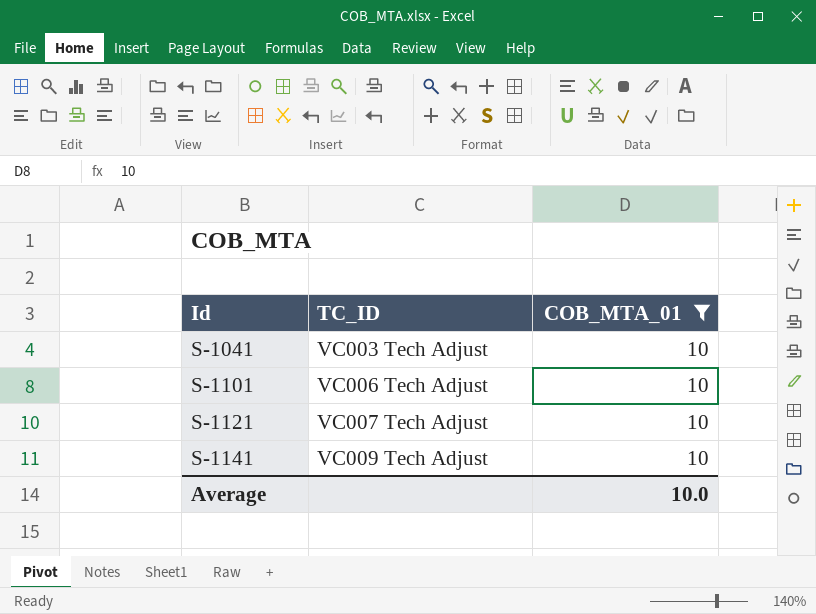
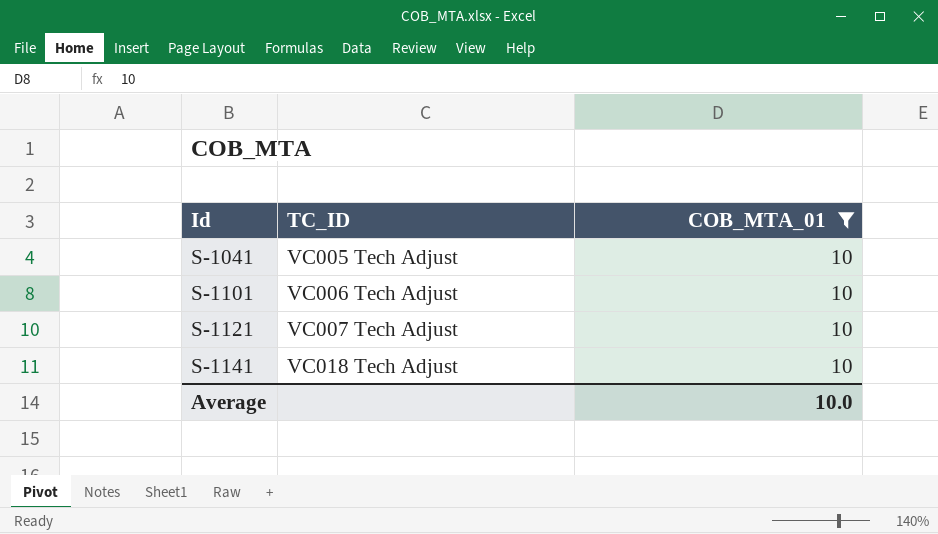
S-1041 | TC_ID: VC003 Tech Adjust -> VC005 Tech Adjust
S-1141 | TC_ID: VC009 Tech Adjust -> VC018 Tech Adjust

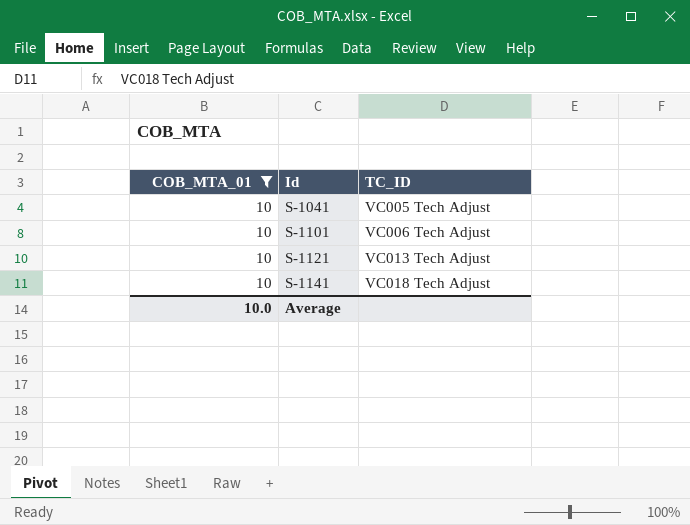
column COB_MTA_01 | position: 3 -> 1
S-1121 | TC_ID: VC007 Tech Adjust -> VC013 Tech Adjust

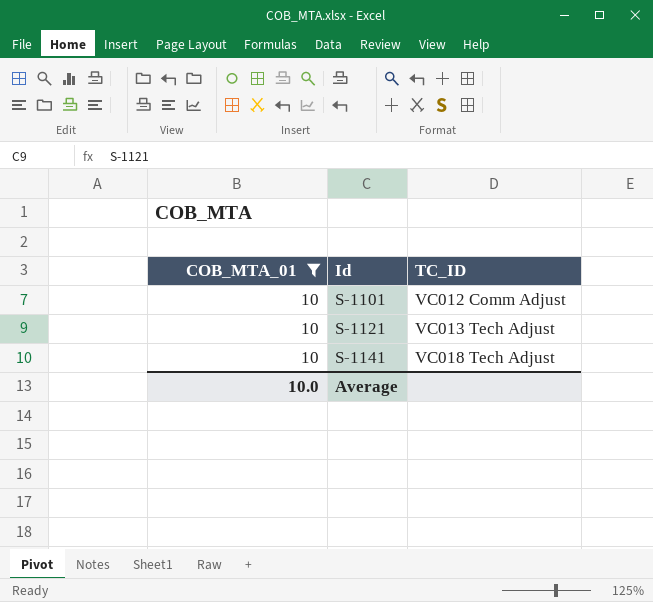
row S-1041: 10 | VC005 Tech Adjust -> none
S-1101 | TC_ID: VC006 Tech Adjust -> VC012 Comm Adjust

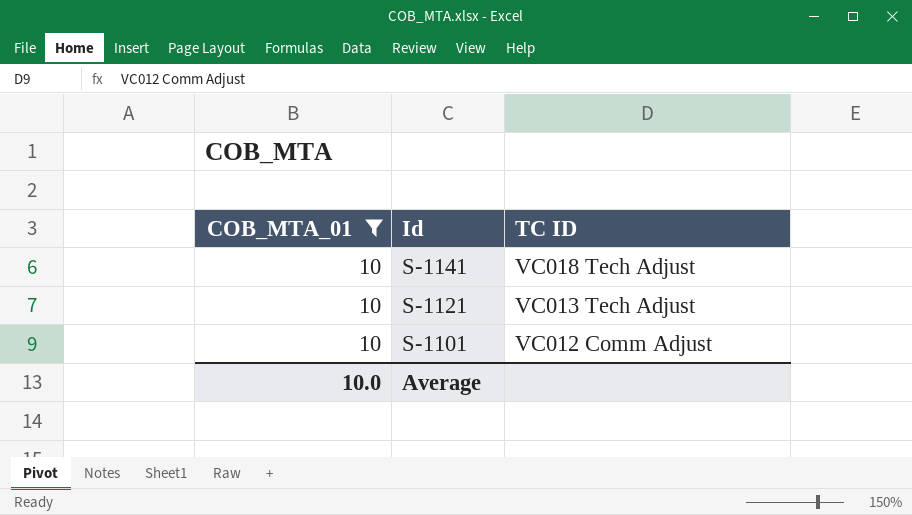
row order: Id ascending -> Id descending
column name: TC_ID -> TC ID

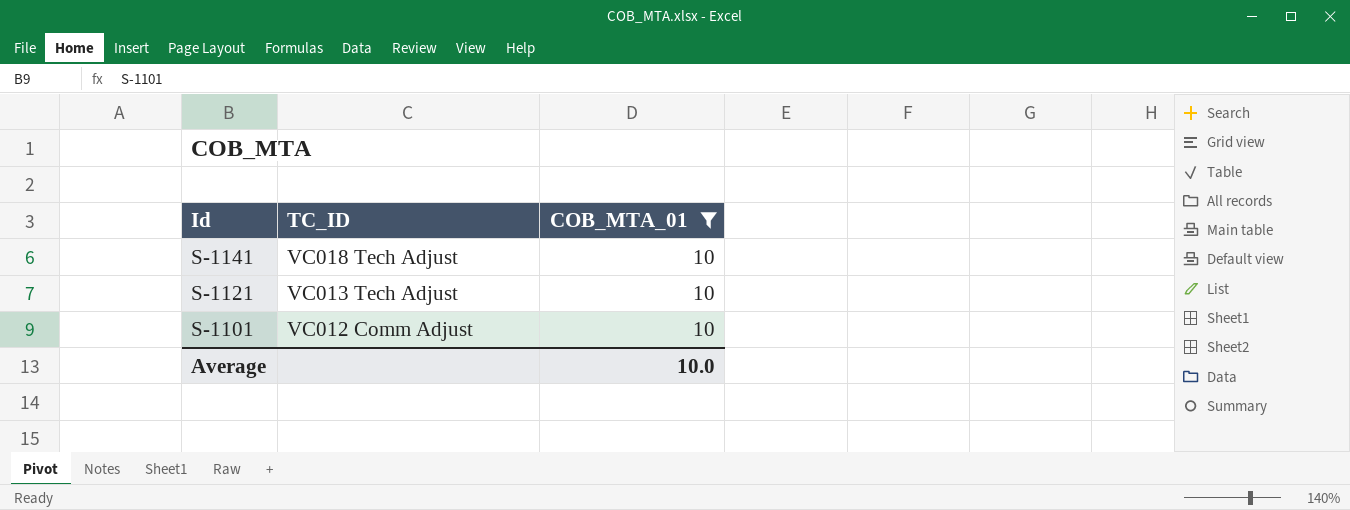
column name: TC ID -> TC_ID
column COB_MTA_01 | position: 1 -> 3

